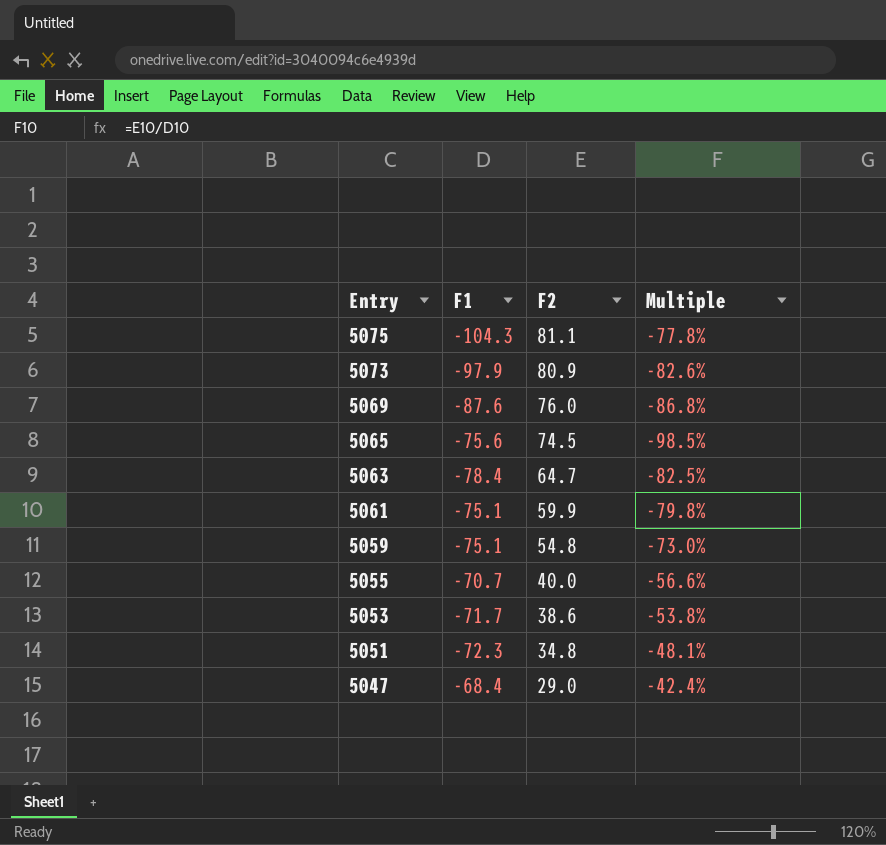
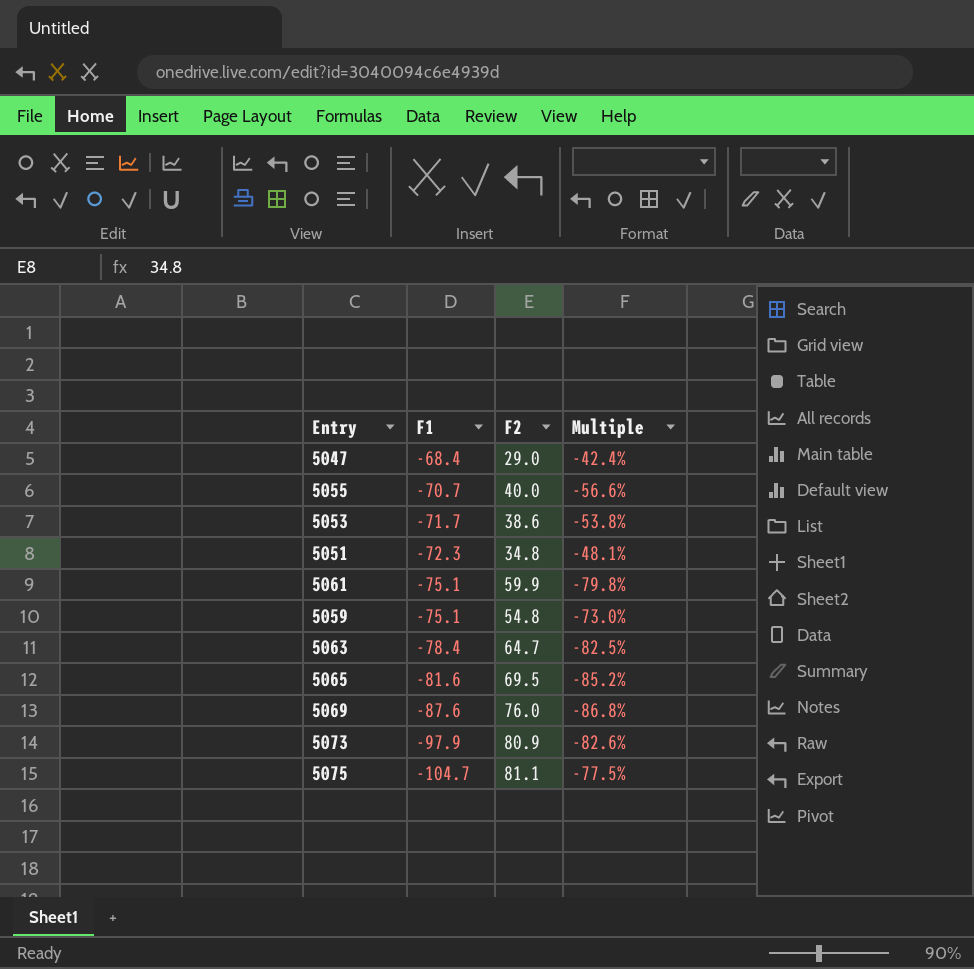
row order: Entry descending -> F1 descending
5065 | F1: -75.6 -> -81.6
5065 | F2: 74.5 -> 69.5
5065 | Multiple: -98.5% -> -85.2%
5075 | F1: -104.3 -> -104.7
5075 | Multiple: -77.8% -> -77.5%

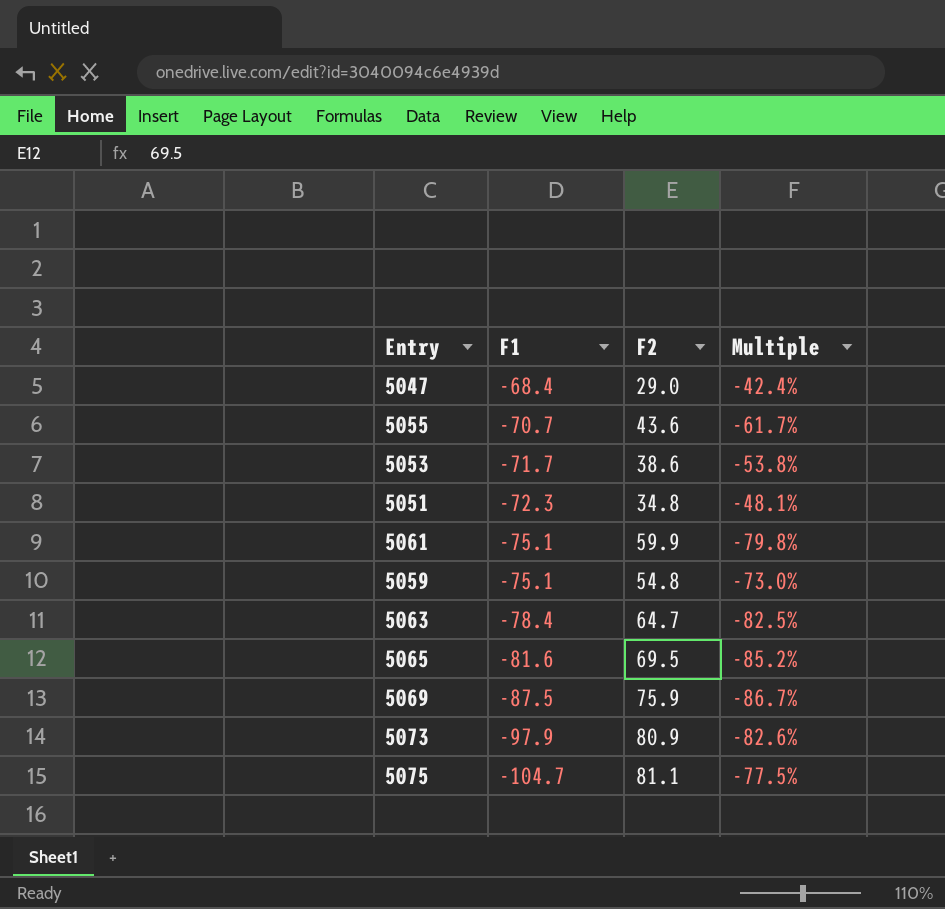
5055 | F2: 40.0 -> 43.6
5055 | Multiple: -56.6% -> -61.7%
5069 | F1: -87.6 -> -87.5
5069 | F2: 76.0 -> 75.9
5069 | Multiple: -86.8% -> -86.7%

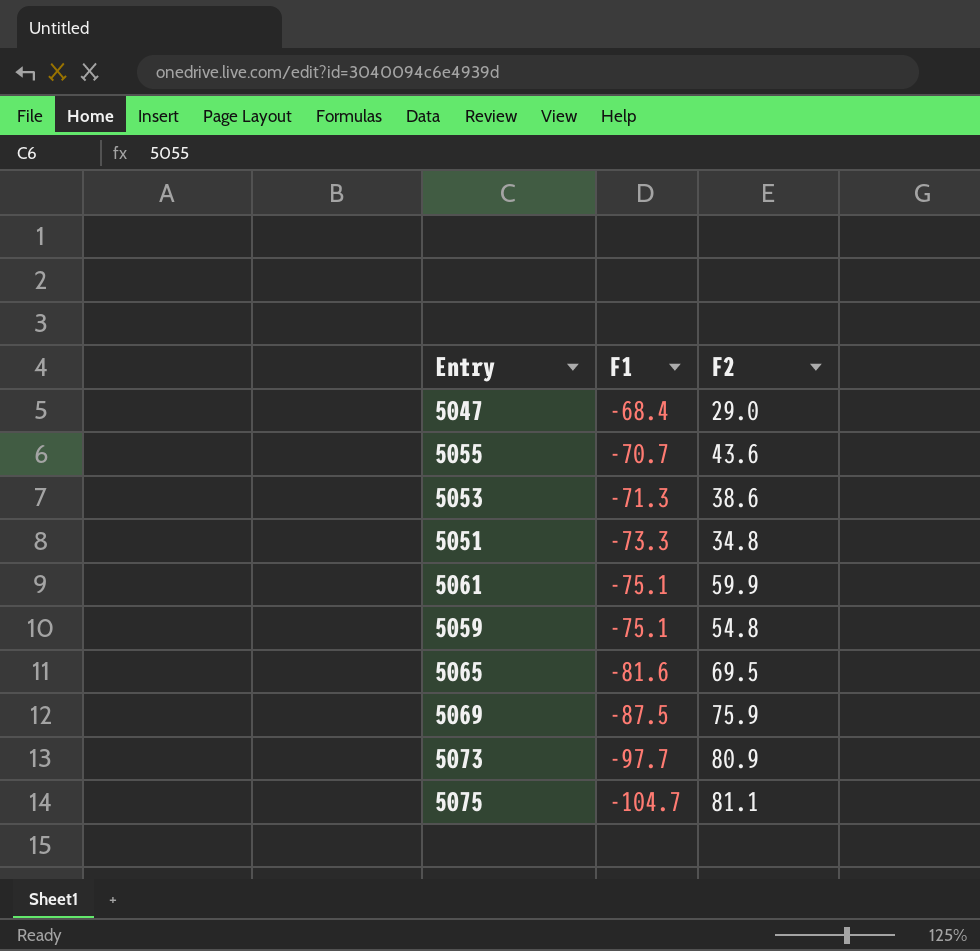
column Multiple | formula: [F2] / [F1] -> none
row 5063: -78.4 | 64.7 | -82.5% -> none
5053 | F1: -71.7 -> -71.3
5051 | F1: -72.3 -> -73.3
5073 | F1: -97.9 -> -97.7

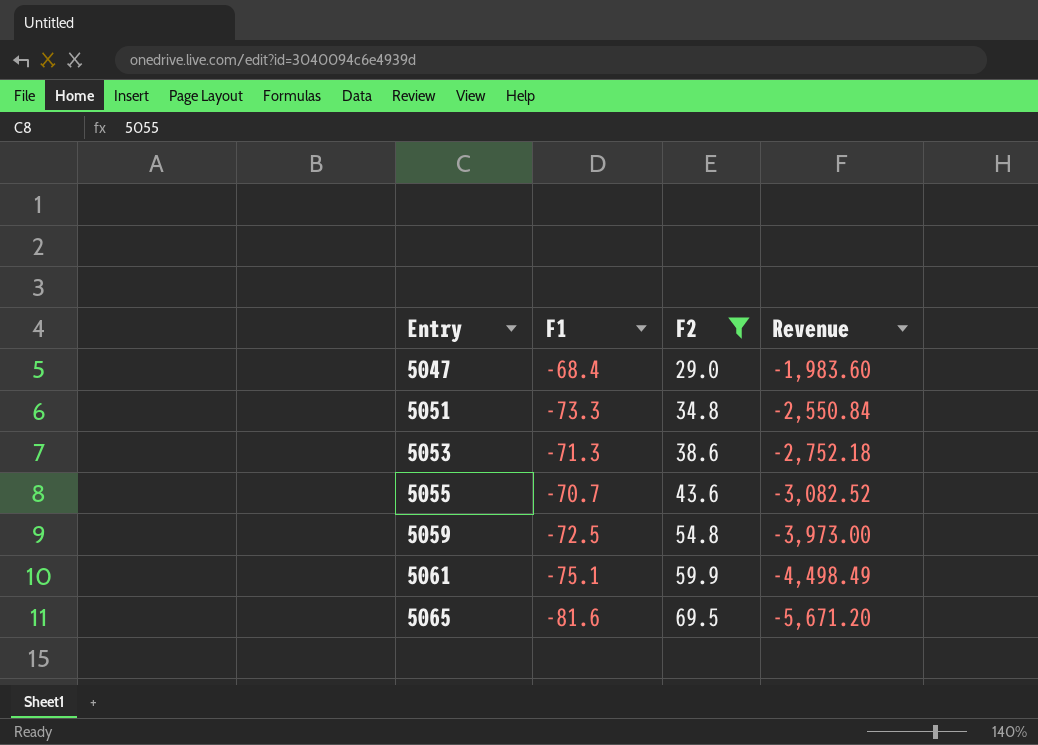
filter: none -> F2 <= 69.5
row order: F1 descending -> Entry ascending
column Revenue | formula: none -> [F1] * [F2]
5059 | F1: -75.1 -> -72.5

